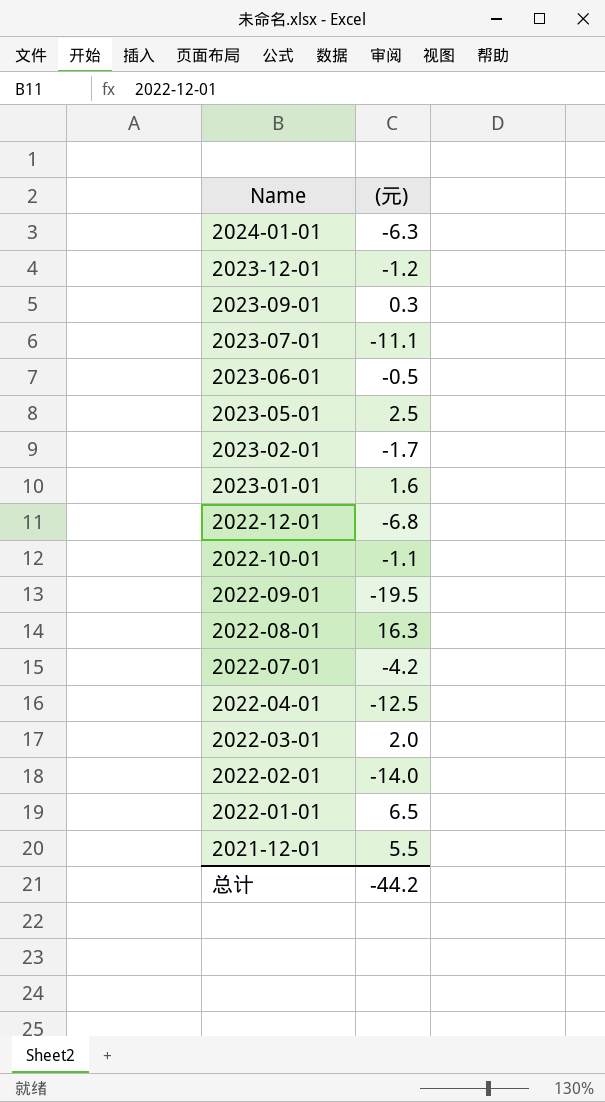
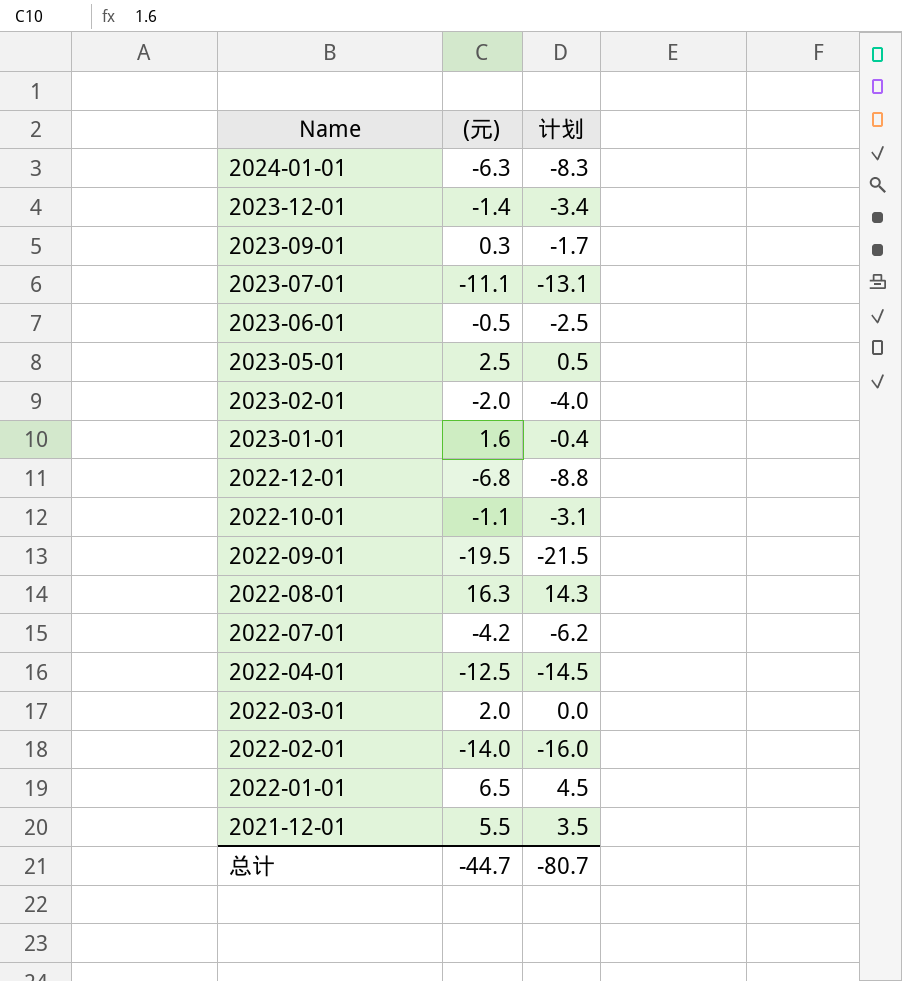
column 计划 | formula: none -> [(元)] - 2
2023-12-01 | (元): -1.2 -> -1.4
2023-02-01 | (元): -1.7 -> -2.0
总计 | (元): -44.2 -> -44.7

